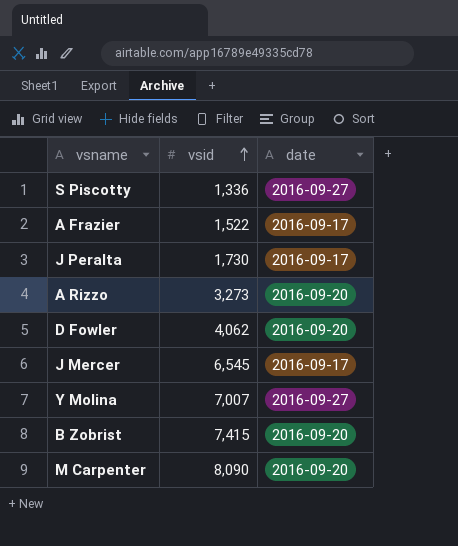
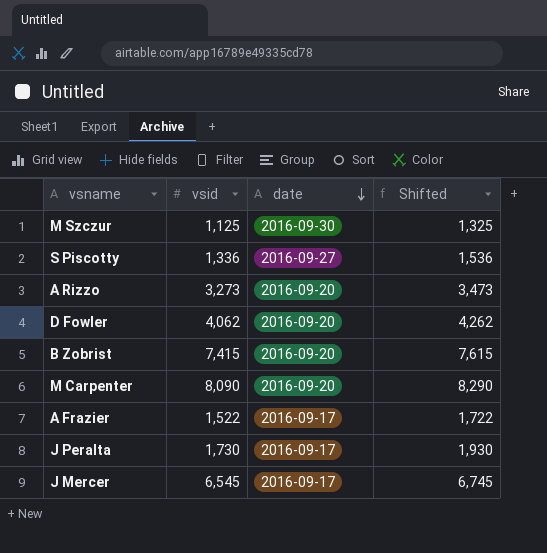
row order: vsid ascending -> date descending
column Shifted | formula: none -> [vsid] + 200
row Y Molina: 7,007 | 2016-09-27 -> none
row M Szczur: none -> 1,125 | 2016-09-30 | 1,325

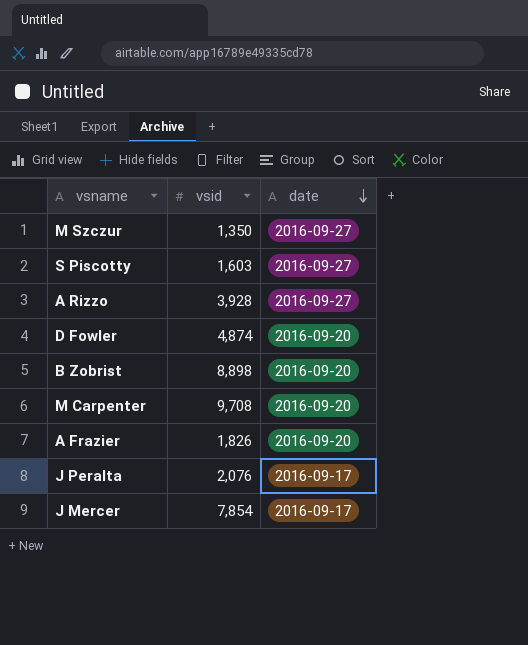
column Shifted | formula: [vsid] + 200 -> none
M Szczur | vsid: 1,125 -> 1,350
M Szczur | date: 2016-09-30 -> 2016-09-27
S Piscotty | vsid: 1,336 -> 1,603
A Rizzo | vsid: 3,273 -> 3,928
A Rizzo | date: 2016-09-20 -> 2016-09-27
D Fowler | vsid: 4,062 -> 4,874
B Zobrist | vsid: 7,415 -> 8,898
M Carpenter | vsid: 8,090 -> 9,708
A Frazier | vsid: 1,522 -> 1,826
A Frazier | date: 2016-09-17 -> 2016-09-20
J Peralta | vsid: 1,730 -> 2,076
J Mercer | vsid: 6,545 -> 7,854

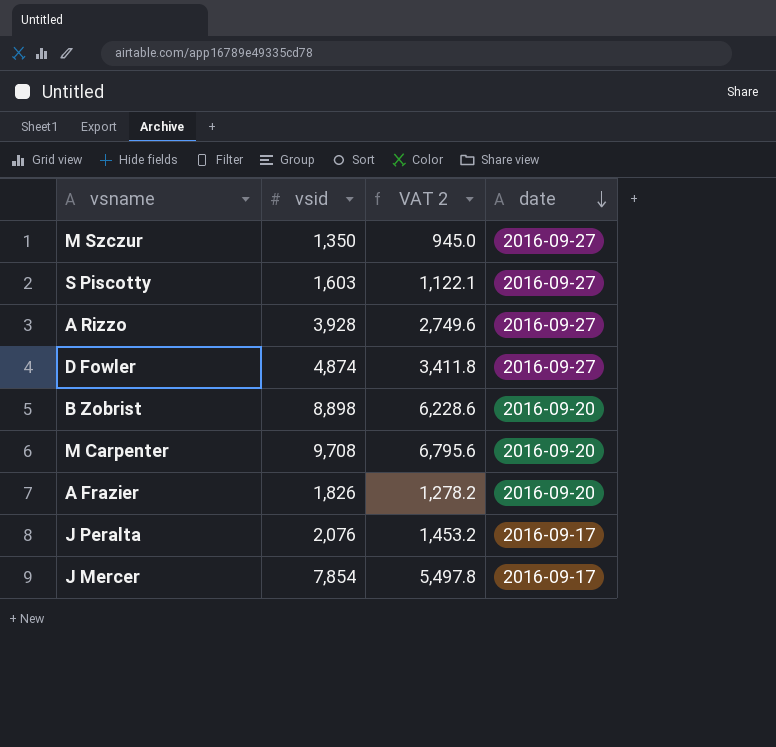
column VAT 2 | formula: none -> [vsid] * 0.7
D Fowler | date: 2016-09-20 -> 2016-09-27

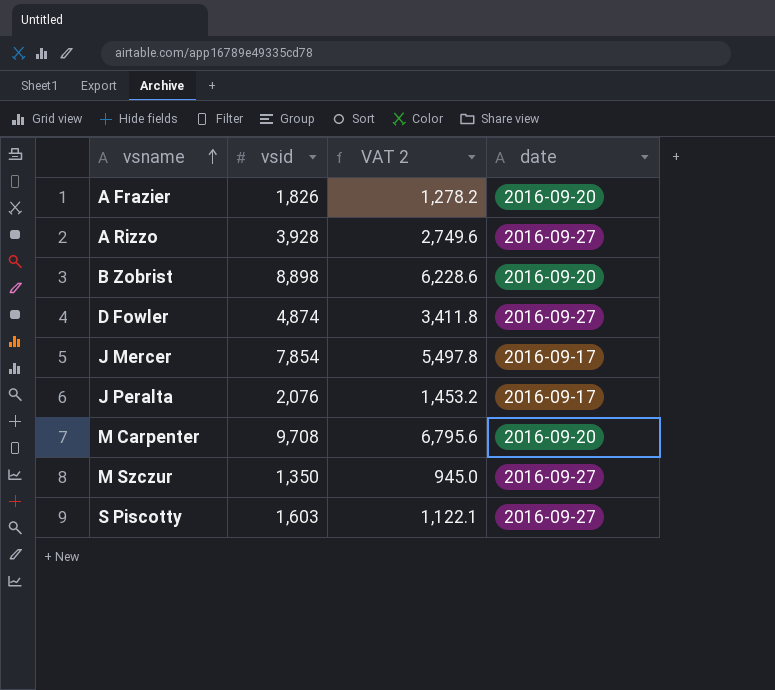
row order: date descending -> vsname ascending

